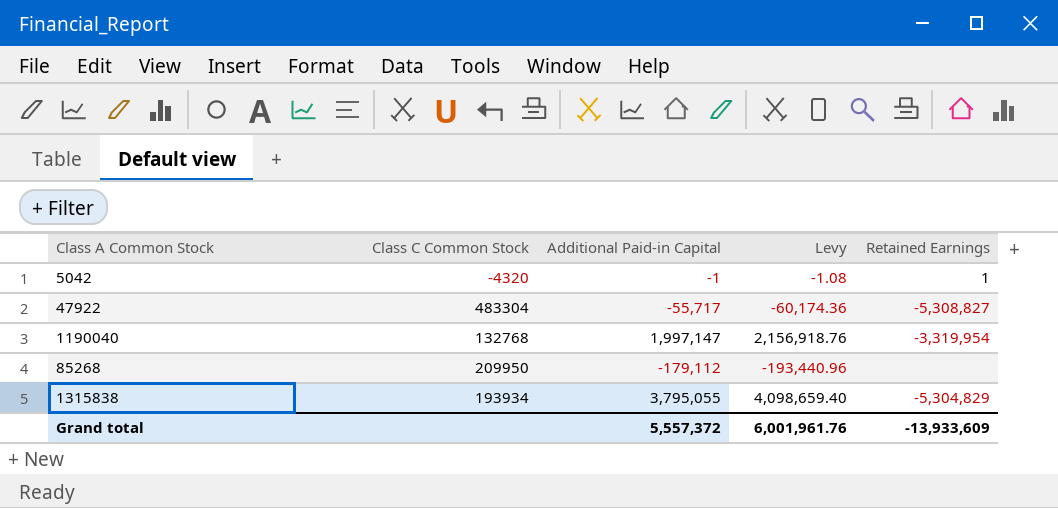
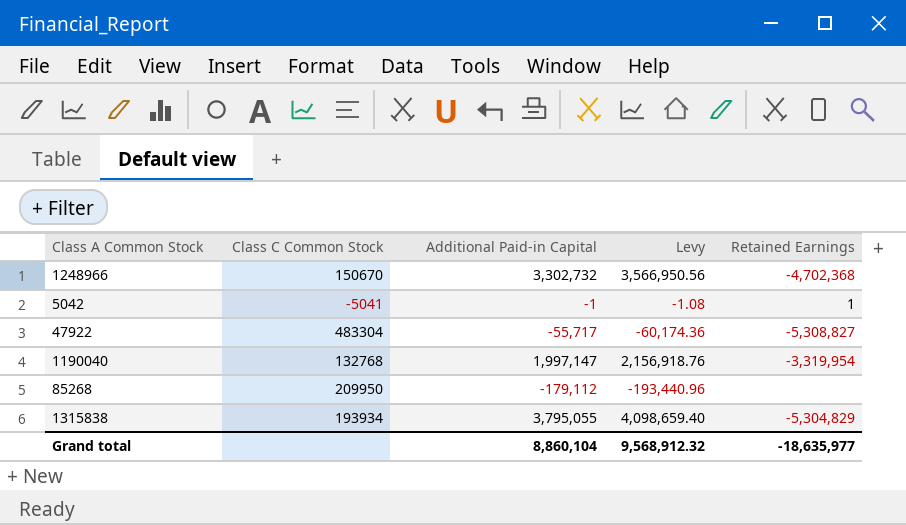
row 1248966: none -> 150670 | 3,302,732 | 3,566,950.56 | -4,702,368
5042 | Class C Common Stock: -4320 -> -5041
Grand total | Additional Paid-in Capital: 5,557,372 -> 8,860,104
Grand total | Levy: 6,001,961.76 -> 9,568,912.32
Grand total | Retained Earnings: -13,933,609 -> -18,635,977

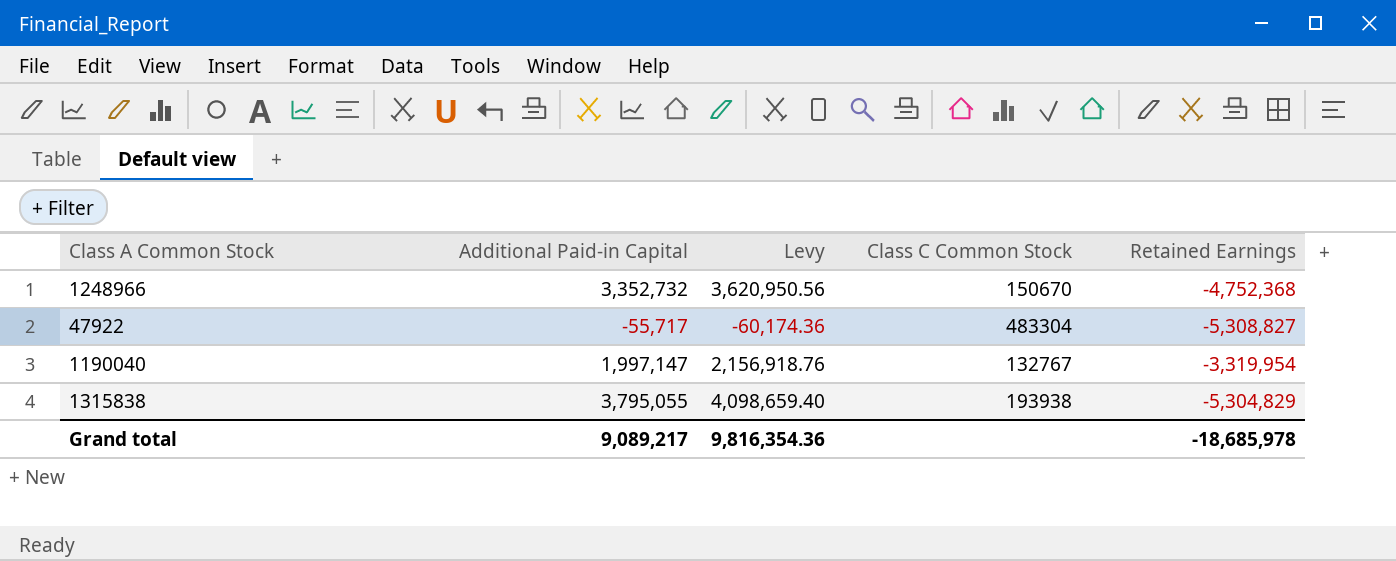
column Class C Common Stock | position: 2 -> 4
row 5042: -5041 | -1 | -1.08 | 1 -> none
row 85268: 209950 | -179,112 | -193,440.96 | none -> none
1248966 | Additional Paid-in Capital: 3,302,732 -> 3,352,732
1248966 | Levy: 3,566,950.56 -> 3,620,950.56
1248966 | Retained Earnings: -4,702,368 -> -4,752,368
1190040 | Class C Common Stock: 132768 -> 132767
1315838 | Class C Common Stock: 193934 -> 193938
Grand total | Additional Paid-in Capital: 8,860,104 -> 9,089,217
Grand total | Levy: 9,568,912.32 -> 9,816,354.36
Grand total | Retained Earnings: -18,635,977 -> -18,685,978

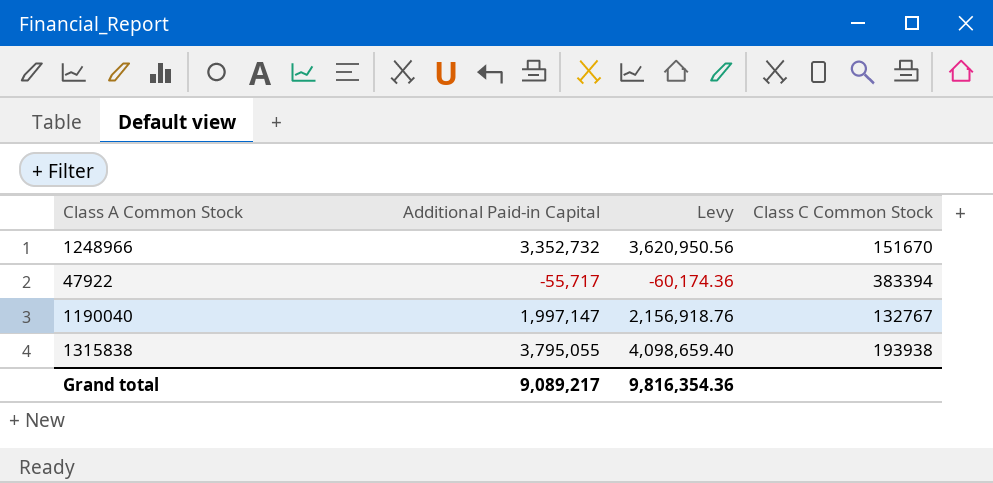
column Retained Earnings | position: 5 -> none
1248966 | Class C Common Stock: 150670 -> 151670
47922 | Class C Common Stock: 483304 -> 383394

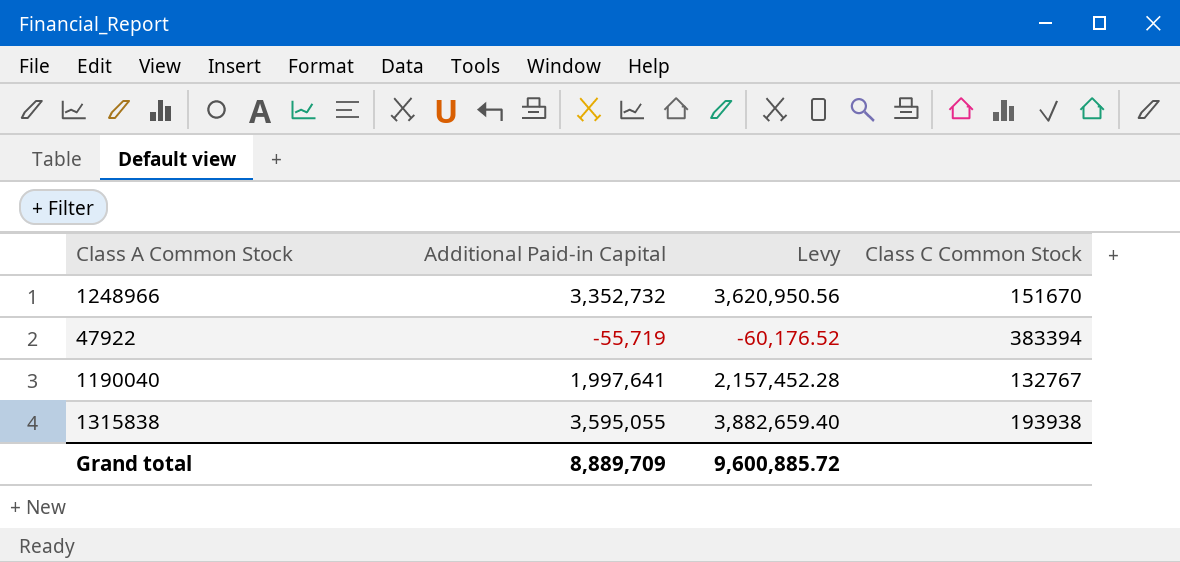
47922 | Additional Paid-in Capital: -55,717 -> -55,719
47922 | Levy: -60,174.36 -> -60,176.52
1190040 | Additional Paid-in Capital: 1,997,147 -> 1,997,641
1190040 | Levy: 2,156,918.76 -> 2,157,452.28
1315838 | Additional Paid-in Capital: 3,795,055 -> 3,595,055
1315838 | Levy: 4,098,659.40 -> 3,882,659.40
Grand total | Additional Paid-in Capital: 9,089,217 -> 8,889,709
Grand total | Levy: 9,816,354.36 -> 9,600,885.72

